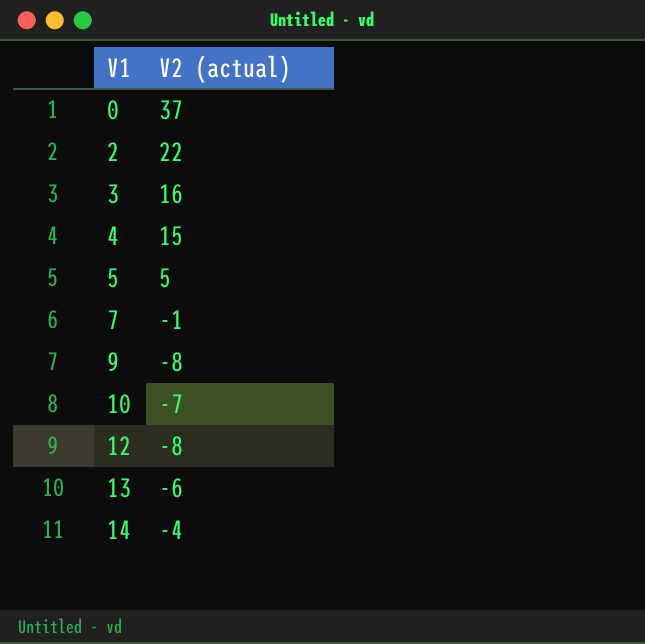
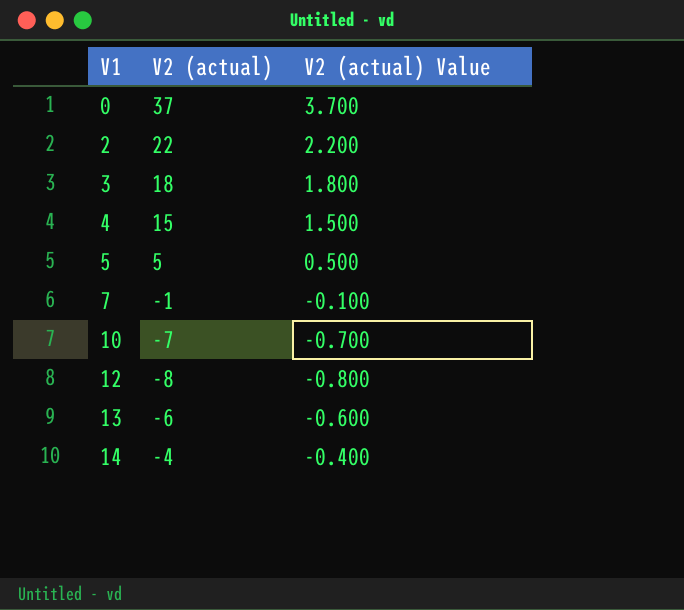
column V2 (actual) Value | formula: none -> [V2 (actual)] * 0.1
row 9: -8 -> none
3 | V2 (actual): 16 -> 18

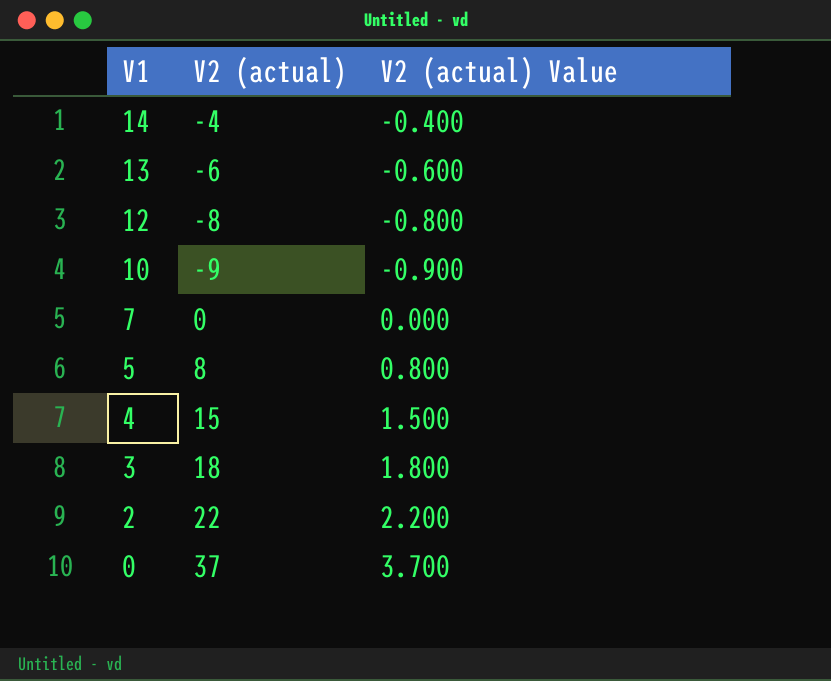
row order: V1 ascending -> V1 descending
10 | V2 (actual): -7 -> -9
10 | V2 (actual) Value: -0.700 -> -0.900
7 | V2 (actual): -1 -> 0
7 | V2 (actual) Value: -0.100 -> 0.000
5 | V2 (actual): 5 -> 8
5 | V2 (actual) Value: 0.500 -> 0.800

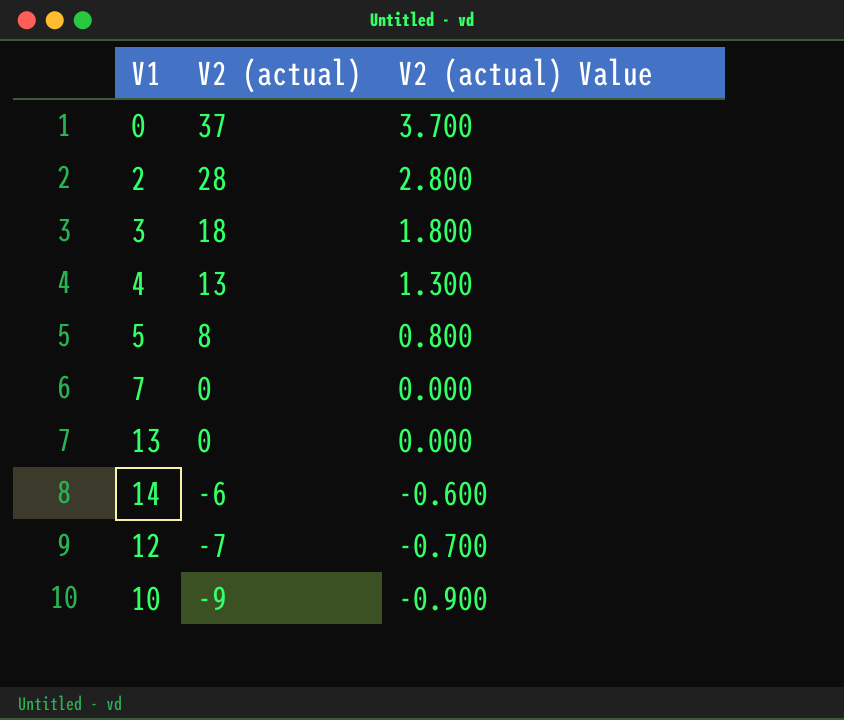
row order: V1 descending -> V2 (actual) descending
2 | V2 (actual): 22 -> 28
2 | V2 (actual) Value: 2.200 -> 2.800
4 | V2 (actual): 15 -> 13
4 | V2 (actual) Value: 1.500 -> 1.300
13 | V2 (actual): -6 -> 0
13 | V2 (actual) Value: -0.600 -> 0.000
14 | V2 (actual): -4 -> -6
14 | V2 (actual) Value: -0.400 -> -0.600
12 | V2 (actual): -8 -> -7
12 | V2 (actual) Value: -0.800 -> -0.700

